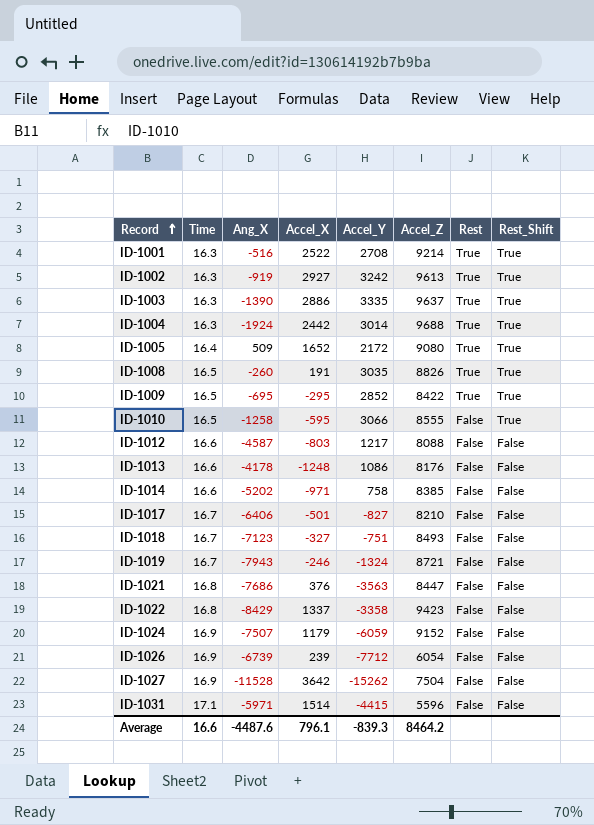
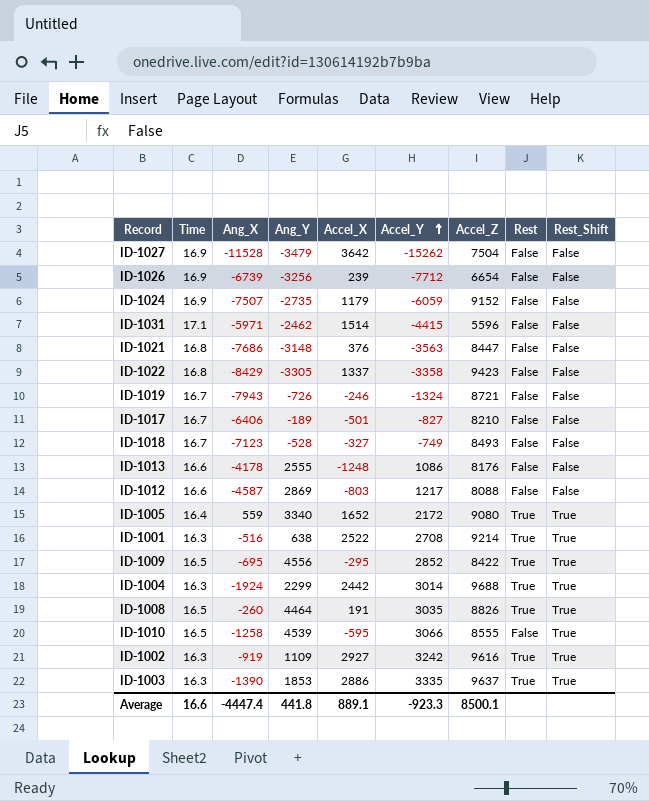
row order: Record ascending -> Accel_Y ascending
column Ang_Y | position: none -> 4
row ID-1014: 16.6 | -5202 | -971 | 758 | 8385 | False | False -> none
ID-1026 | Accel_Z: 6054 -> 6654
ID-1018 | Accel_Y: -751 -> -749
ID-1005 | Ang_X: 509 -> 559
ID-1002 | Accel_Z: 9613 -> 9616
Average | Ang_X: -4487.6 -> -4447.4
Average | Accel_X: 796.1 -> 889.1
Average | Accel_Y: -839.3 -> -923.3
Average | Accel_Z: 8464.2 -> 8500.1

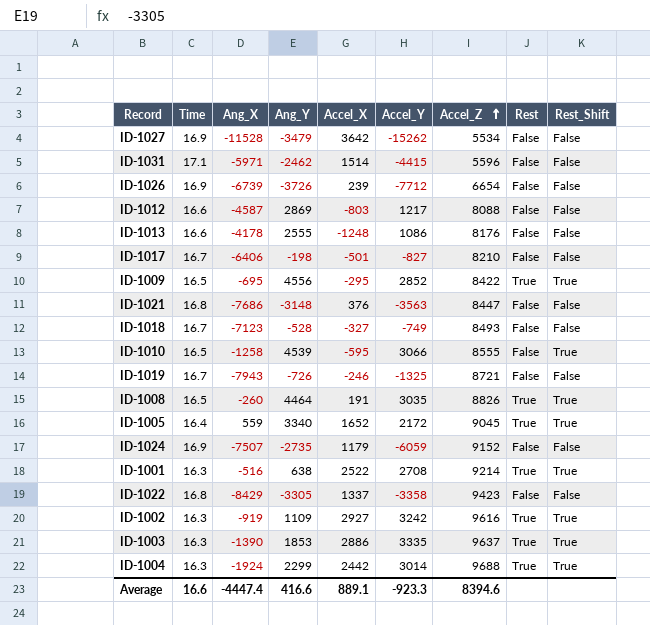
row order: Accel_Y ascending -> Accel_Z ascending
ID-1027 | Accel_Z: 7504 -> 5534
ID-1026 | Ang_Y: -3256 -> -3726
ID-1017 | Ang_Y: -189 -> -198
ID-1019 | Accel_Y: -1324 -> -1325
ID-1005 | Accel_Z: 9080 -> 9045
Average | Ang_Y: 441.8 -> 416.6
Average | Accel_Z: 8500.1 -> 8394.6

